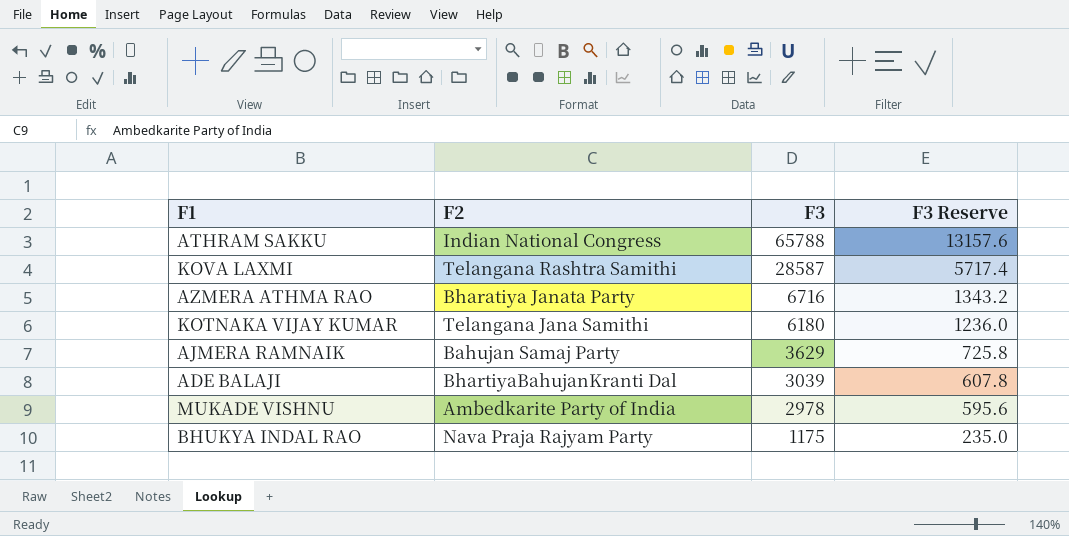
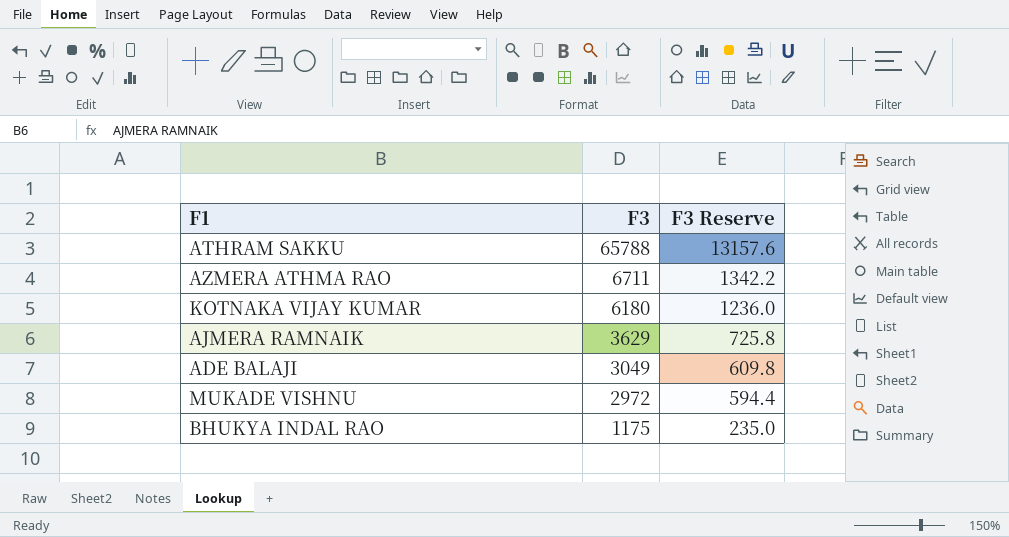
column F2 | position: 2 -> none
row KOVA LAXMI: Telangana Rashtra Samithi | 28587 | 5717.4 -> none
AZMERA ATHMA RAO | F3: 6716 -> 6711
AZMERA ATHMA RAO | F3 Reserve: 1343.2 -> 1342.2
ADE BALAJI | F3: 3039 -> 3049
ADE BALAJI | F3 Reserve: 607.8 -> 609.8
MUKADE VISHNU | F3: 2978 -> 2972
MUKADE VISHNU | F3 Reserve: 595.6 -> 594.4

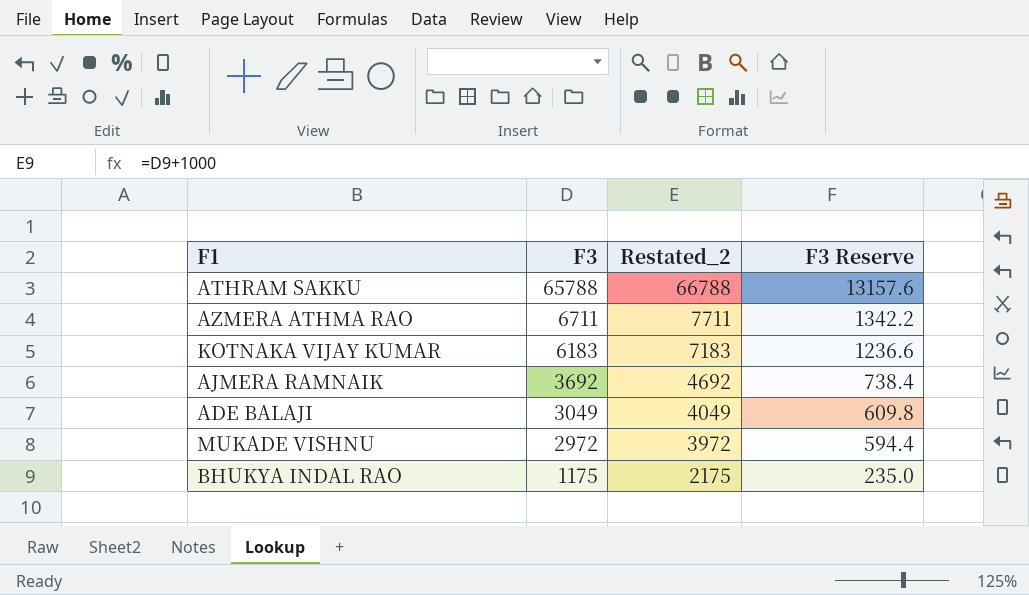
column Restated_2 | formula: none -> [F3] + 1000
KOTNAKA VIJAY KUMAR | F3: 6180 -> 6183
KOTNAKA VIJAY KUMAR | F3 Reserve: 1236.0 -> 1236.6
AJMERA RAMNAIK | F3: 3629 -> 3692
AJMERA RAMNAIK | F3 Reserve: 725.8 -> 738.4

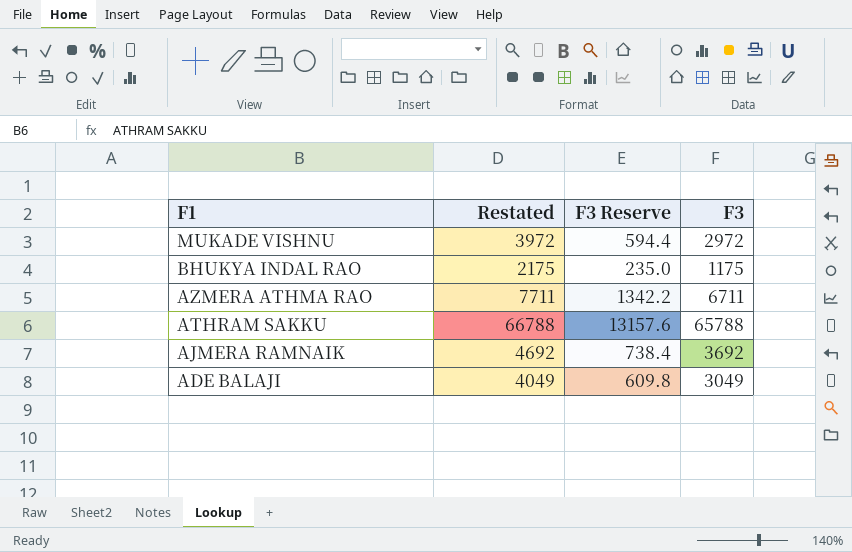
row order: F3 descending -> F1 descending
column name: Restated_2 -> Restated
column F3 | position: 2 -> 4
row KOTNAKA VIJAY KUMAR: 6183 | 7183 | 1236.6 -> none

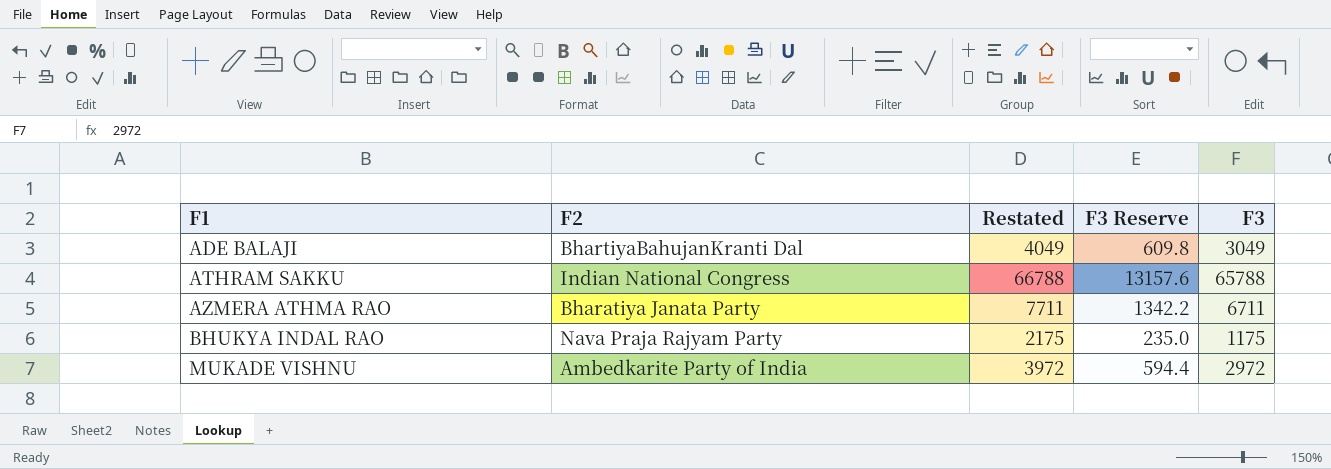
row order: F1 descending -> F1 ascending
column F2 | position: none -> 2
row AJMERA RAMNAIK: 4692 | 738.4 | 3692 -> none

